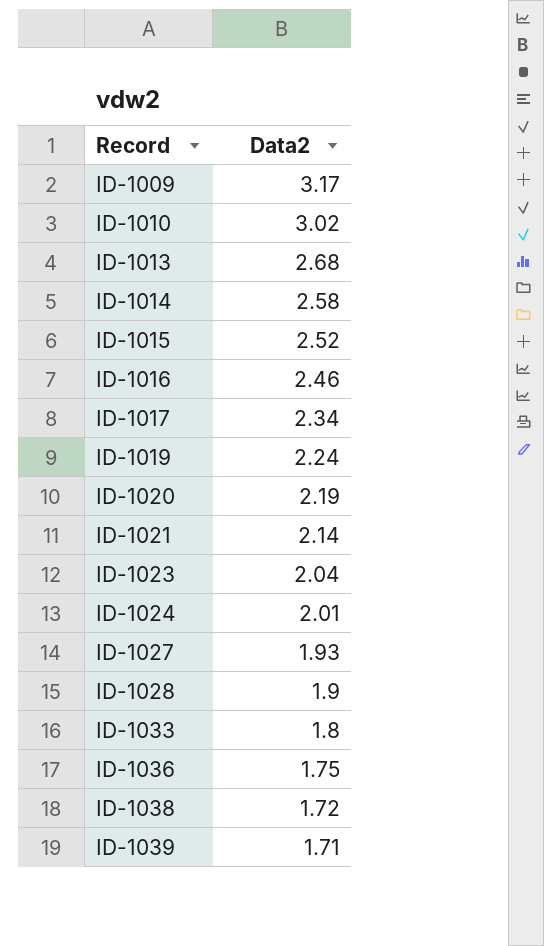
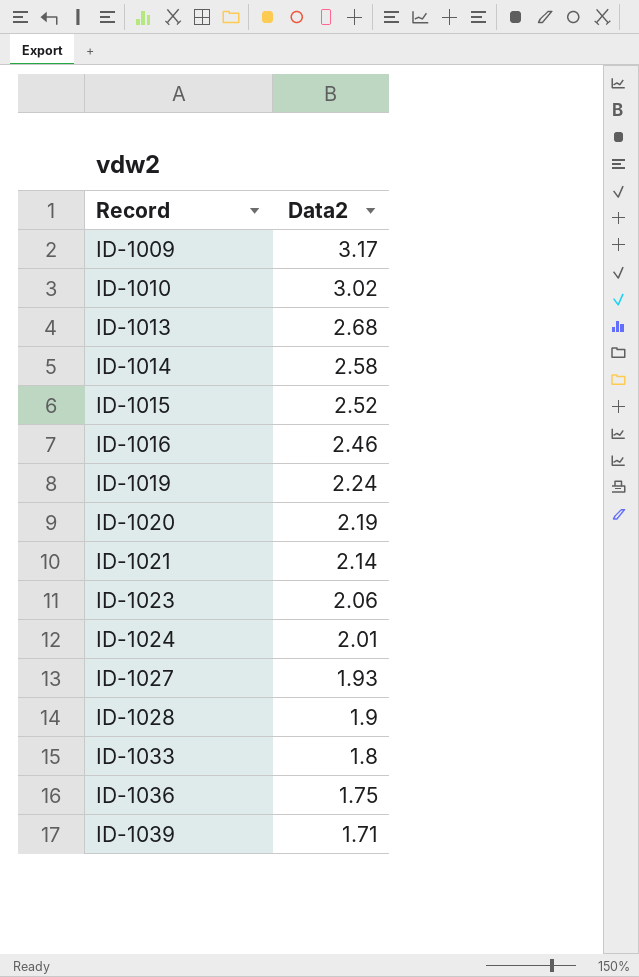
row ID-1017: 2.34 -> none
row ID-1038: 1.72 -> none
ID-1023 | Data2: 2.04 -> 2.06

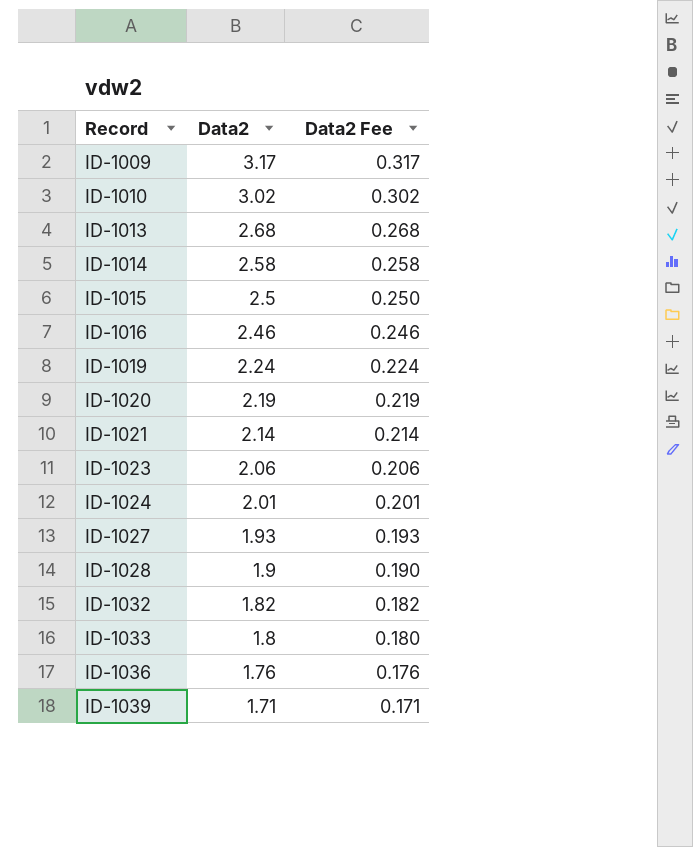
column Data2 Fee | formula: none -> [Data2] * 0.1
ID-1015 | Data2: 2.52 -> 2.5
row ID-1032: none -> 1.82 | 0.182
ID-1036 | Data2: 1.75 -> 1.76

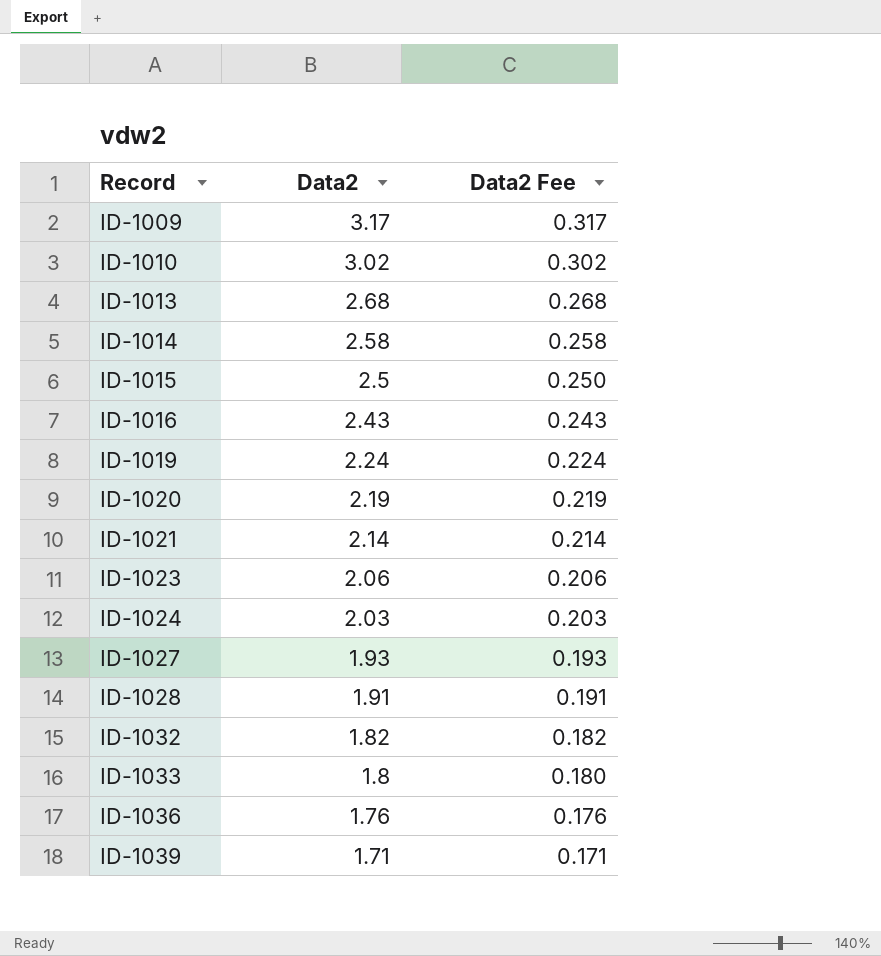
ID-1016 | Data2: 2.46 -> 2.43
ID-1016 | Data2 Fee: 0.246 -> 0.243
ID-1024 | Data2: 2.01 -> 2.03
ID-1024 | Data2 Fee: 0.201 -> 0.203
ID-1028 | Data2: 1.9 -> 1.91
ID-1028 | Data2 Fee: 0.190 -> 0.191

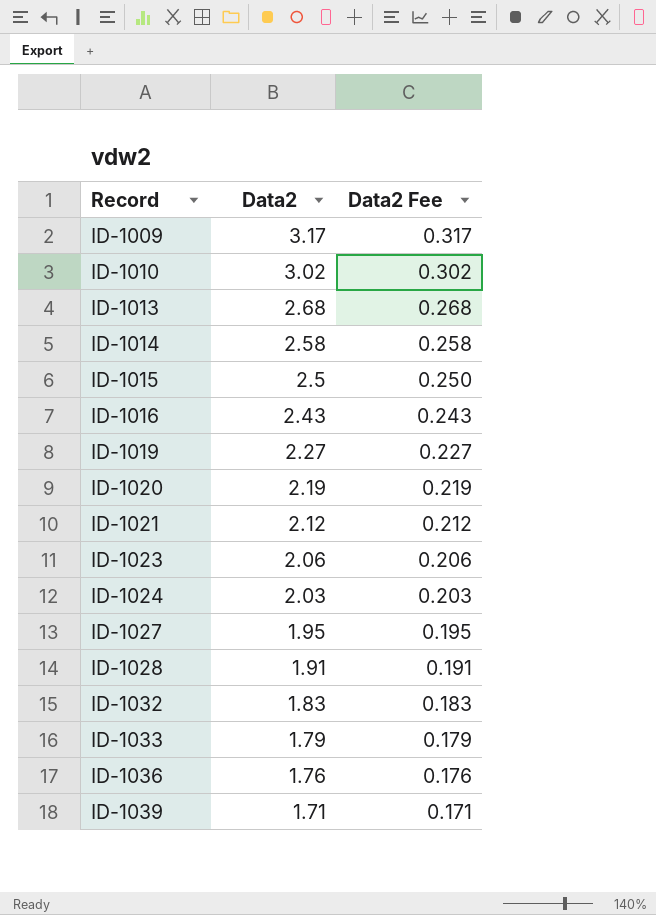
ID-1019 | Data2: 2.24 -> 2.27
ID-1019 | Data2 Fee: 0.224 -> 0.227
ID-1021 | Data2: 2.14 -> 2.12
ID-1021 | Data2 Fee: 0.214 -> 0.212
ID-1027 | Data2: 1.93 -> 1.95
ID-1027 | Data2 Fee: 0.193 -> 0.195
ID-1032 | Data2: 1.82 -> 1.83
ID-1032 | Data2 Fee: 0.182 -> 0.183
ID-1033 | Data2: 1.8 -> 1.79
ID-1033 | Data2 Fee: 0.180 -> 0.179

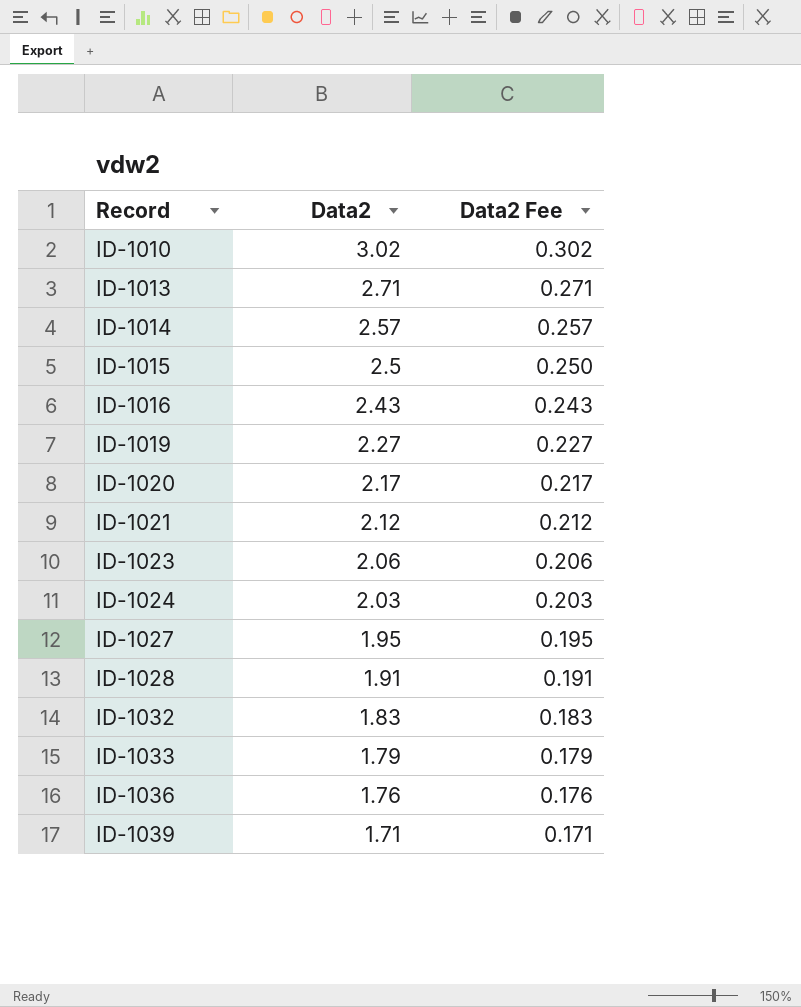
row ID-1009: 3.17 | 0.317 -> none
ID-1013 | Data2: 2.68 -> 2.71
ID-1013 | Data2 Fee: 0.268 -> 0.271
ID-1014 | Data2: 2.58 -> 2.57
ID-1014 | Data2 Fee: 0.258 -> 0.257
ID-1020 | Data2: 2.19 -> 2.17
ID-1020 | Data2 Fee: 0.219 -> 0.217

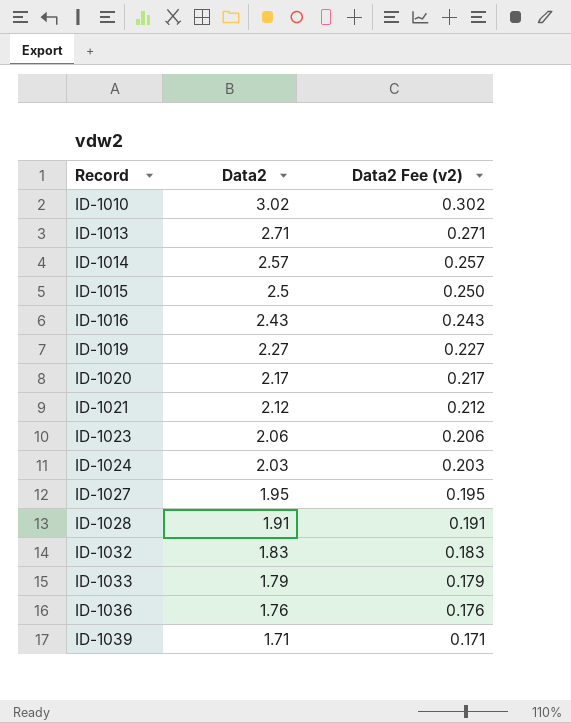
column name: Data2 Fee -> Data2 Fee (v2)

